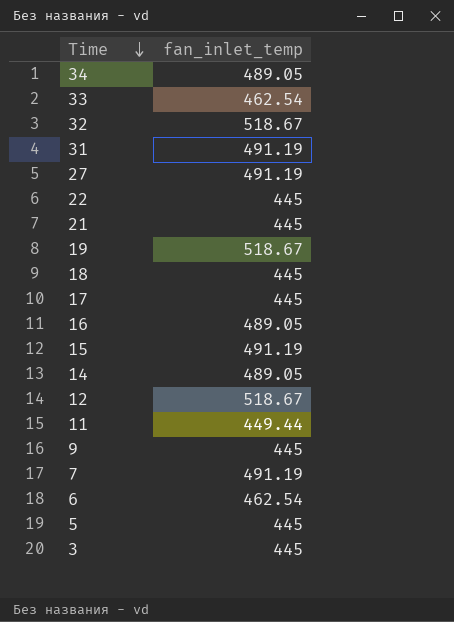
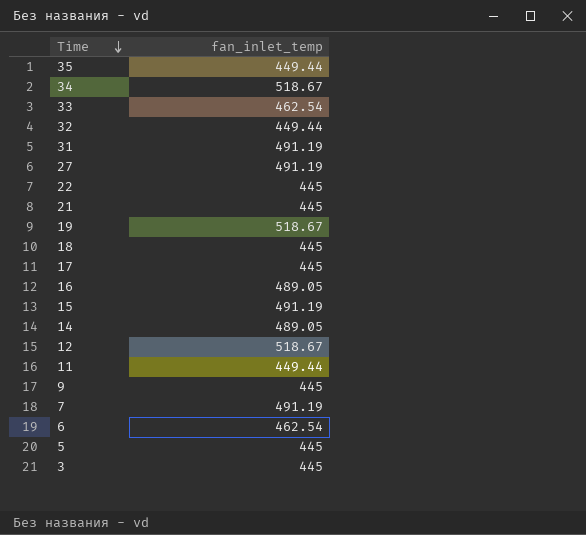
row 35: none -> 449.44
34 | fan_inlet_temp: 489.05 -> 518.67
32 | fan_inlet_temp: 518.67 -> 449.44

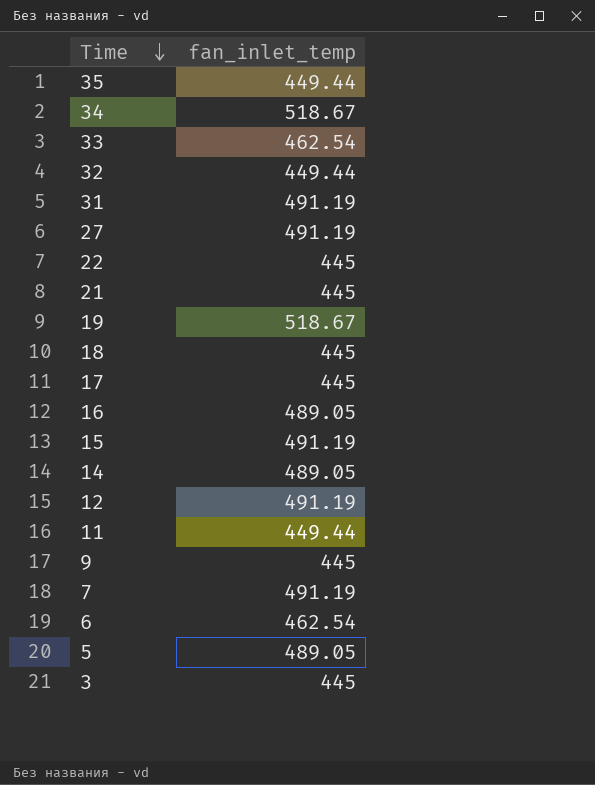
12 | fan_inlet_temp: 518.67 -> 491.19
5 | fan_inlet_temp: 445 -> 489.05

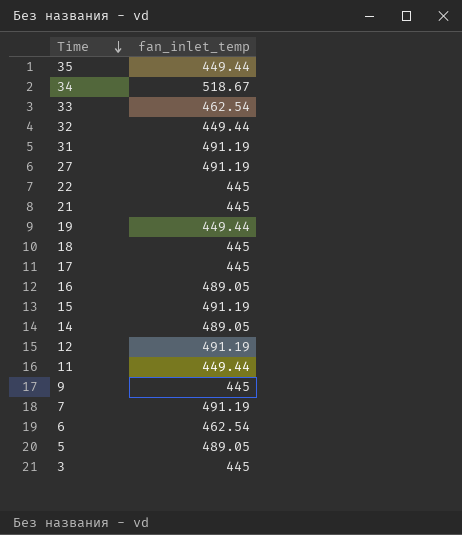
19 | fan_inlet_temp: 518.67 -> 449.44

